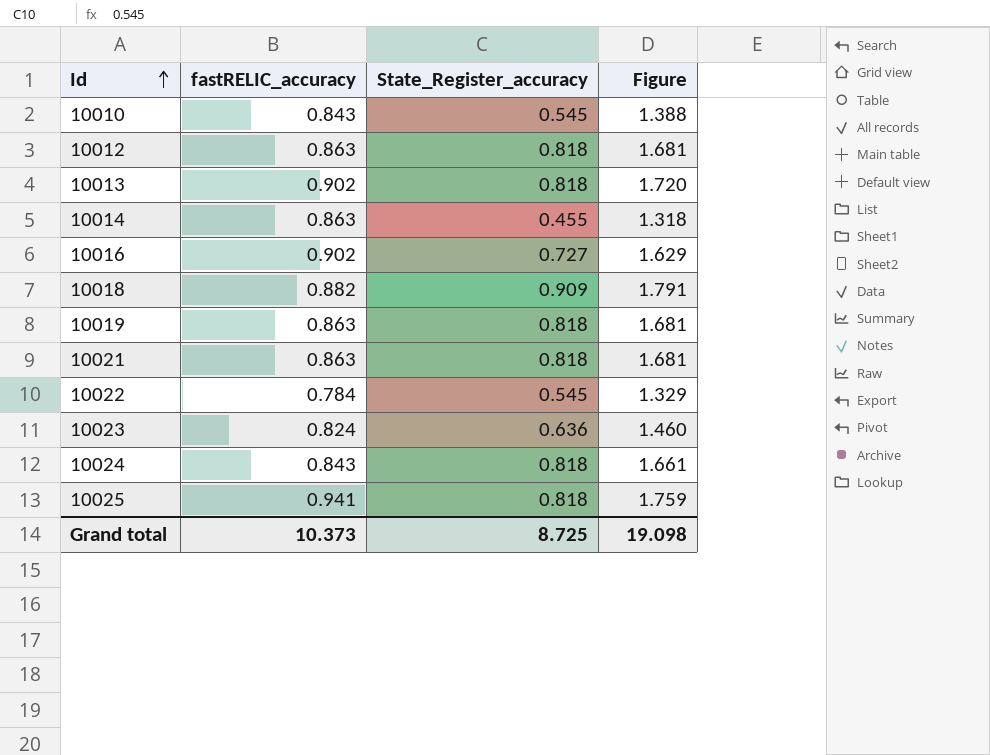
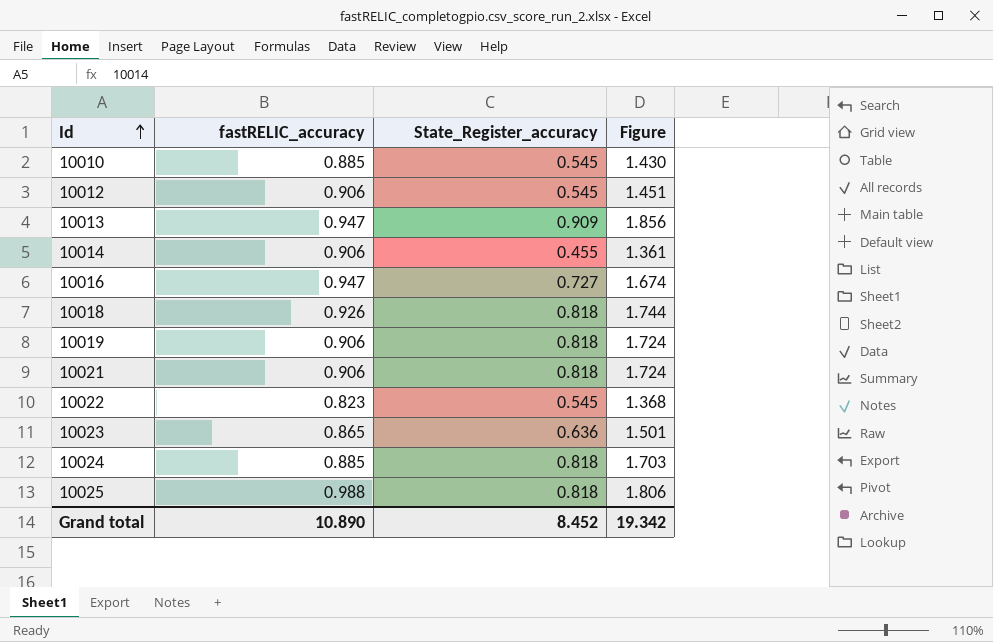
10010 | fastRELIC_accuracy: 0.843 -> 0.885
10010 | Figure: 1.388 -> 1.430
10012 | fastRELIC_accuracy: 0.863 -> 0.906
10012 | State_Register_accuracy: 0.818 -> 0.545
10012 | Figure: 1.681 -> 1.451
10013 | fastRELIC_accuracy: 0.902 -> 0.947
10013 | State_Register_accuracy: 0.818 -> 0.909
10013 | Figure: 1.720 -> 1.856
10014 | fastRELIC_accuracy: 0.863 -> 0.906
10014 | Figure: 1.318 -> 1.361
10016 | fastRELIC_accuracy: 0.902 -> 0.947
10016 | Figure: 1.629 -> 1.674
10018 | fastRELIC_accuracy: 0.882 -> 0.926
10018 | State_Register_accuracy: 0.909 -> 0.818
10018 | Figure: 1.791 -> 1.744
10019 | fastRELIC_accuracy: 0.863 -> 0.906
10019 | Figure: 1.681 -> 1.724
10021 | fastRELIC_accuracy: 0.863 -> 0.906
10021 | Figure: 1.681 -> 1.724
10022 | fastRELIC_accuracy: 0.784 -> 0.823
10022 | Figure: 1.329 -> 1.368
10023 | fastRELIC_accuracy: 0.824 -> 0.865
10023 | Figure: 1.460 -> 1.501
10024 | fastRELIC_accuracy: 0.843 -> 0.885
10024 | Figure: 1.661 -> 1.703
10025 | fastRELIC_accuracy: 0.941 -> 0.988
10025 | Figure: 1.759 -> 1.806
Grand total | fastRELIC_accuracy: 10.373 -> 10.890
Grand total | State_Register_accuracy: 8.725 -> 8.452
Grand total | Figure: 19.098 -> 19.342

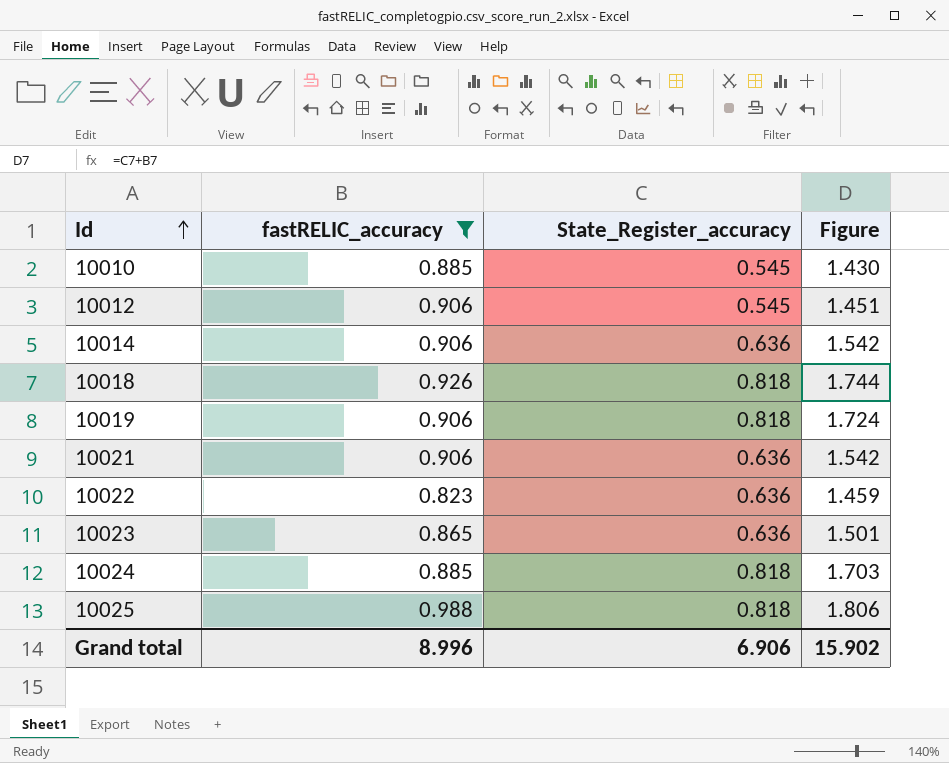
filter: none -> fastRELIC_accuracy != 0.947
10014 | State_Register_accuracy: 0.455 -> 0.636
10014 | Figure: 1.361 -> 1.542
10021 | State_Register_accuracy: 0.818 -> 0.636
10021 | Figure: 1.724 -> 1.542
10022 | State_Register_accuracy: 0.545 -> 0.636
10022 | Figure: 1.368 -> 1.459
Grand total | fastRELIC_accuracy: 10.890 -> 8.996
Grand total | State_Register_accuracy: 8.452 -> 6.906
Grand total | Figure: 19.342 -> 15.902

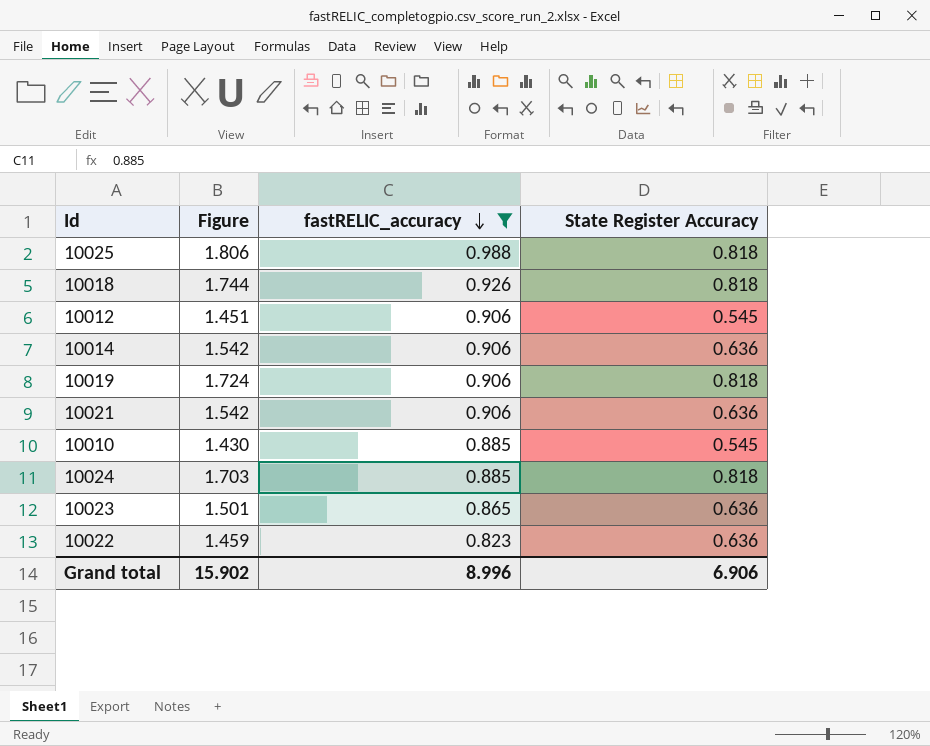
row order: Id ascending -> fastRELIC_accuracy descending
column Figure | position: 4 -> 2
column name: State_Register_accuracy -> State Register Accuracy

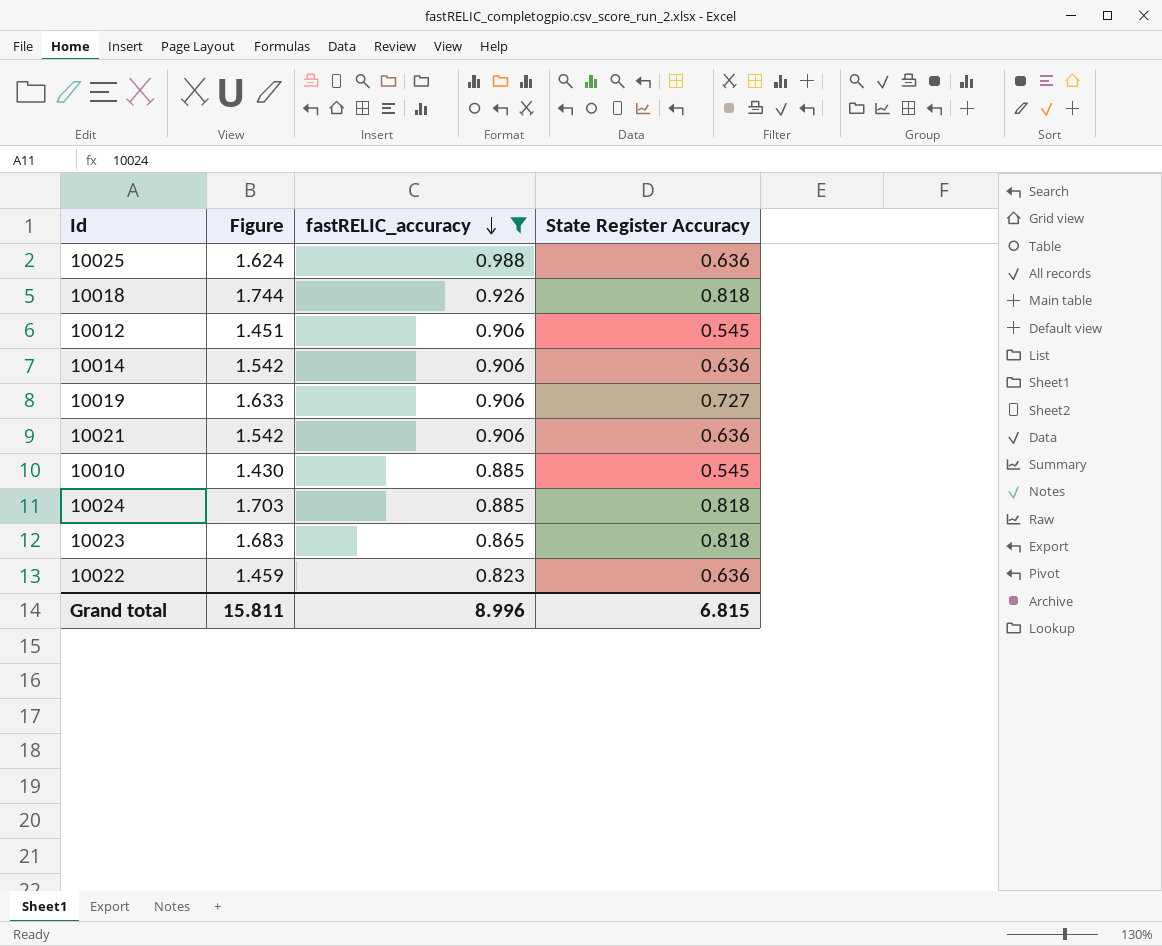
10025 | Figure: 1.806 -> 1.624
10025 | State Register Accuracy: 0.818 -> 0.636
10019 | Figure: 1.724 -> 1.633
10019 | State Register Accuracy: 0.818 -> 0.727
10023 | Figure: 1.501 -> 1.683
10023 | State Register Accuracy: 0.636 -> 0.818
Grand total | Figure: 15.902 -> 15.811
Grand total | State Register Accuracy: 6.906 -> 6.815

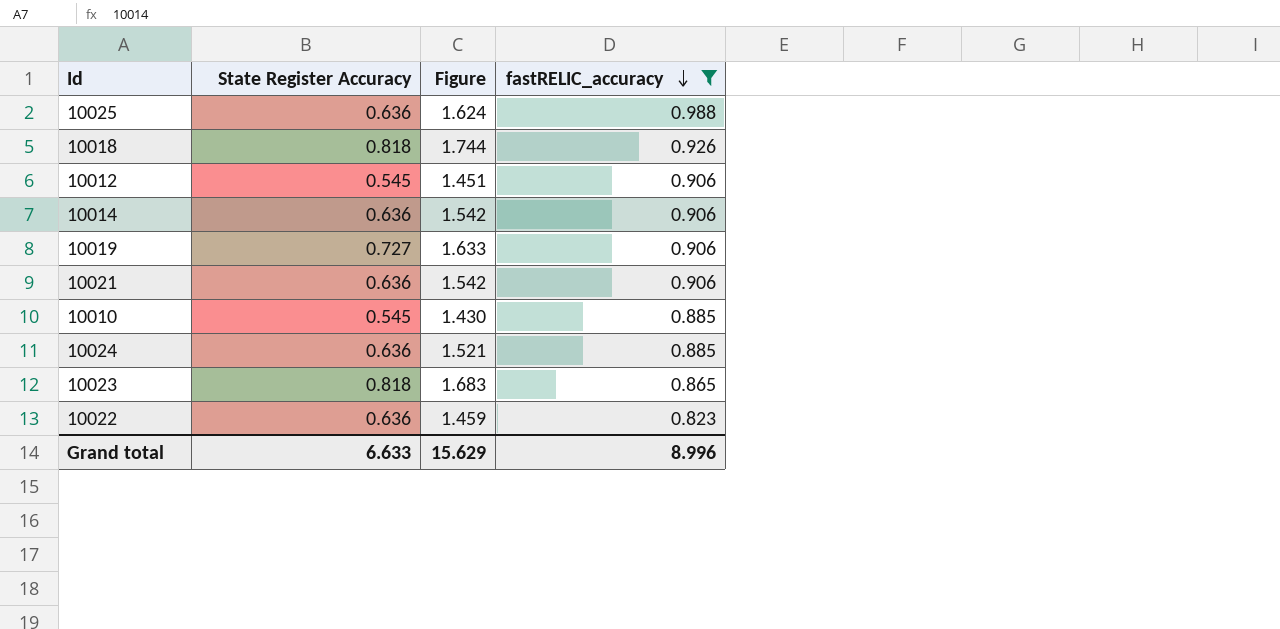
column State Register Accuracy | position: 4 -> 2
10024 | State Register Accuracy: 0.818 -> 0.636
10024 | Figure: 1.703 -> 1.521
Grand total | State Register Accuracy: 6.815 -> 6.633
Grand total | Figure: 15.811 -> 15.629

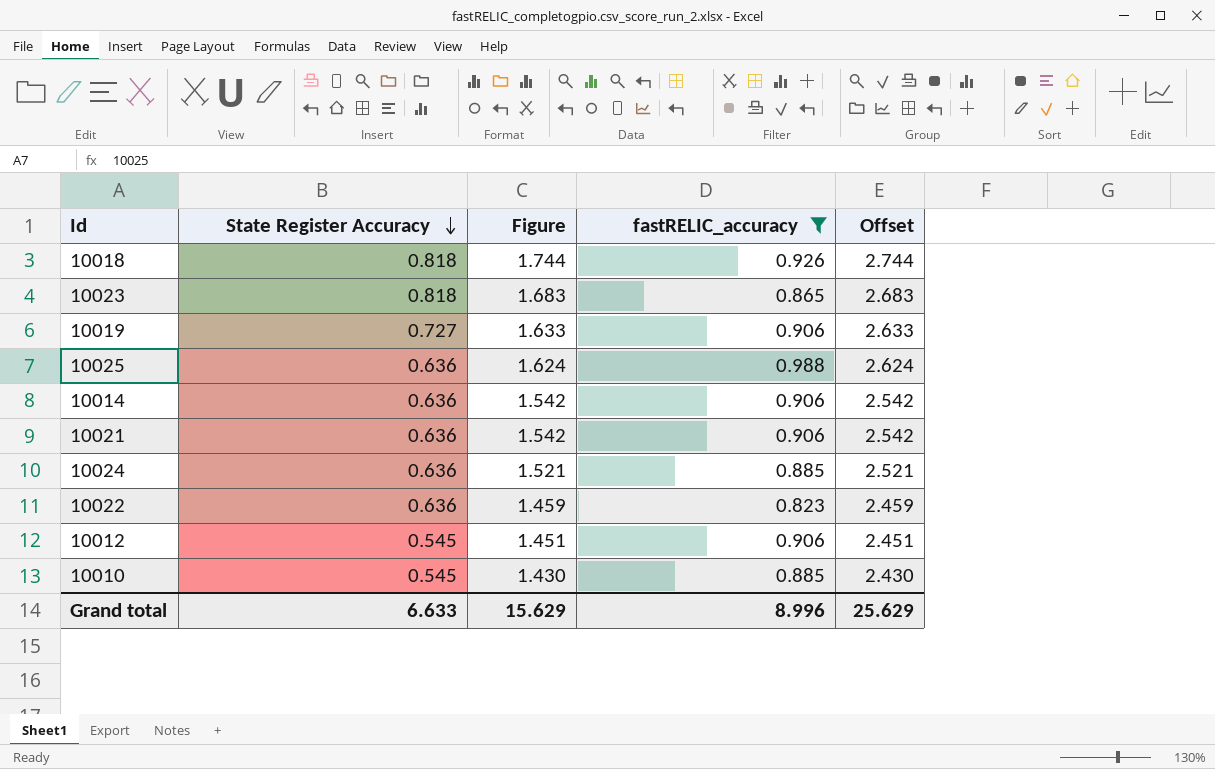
row order: fastRELIC_accuracy descending -> State Register Accuracy descending
column Offset | formula: none -> [Figure] + 1

